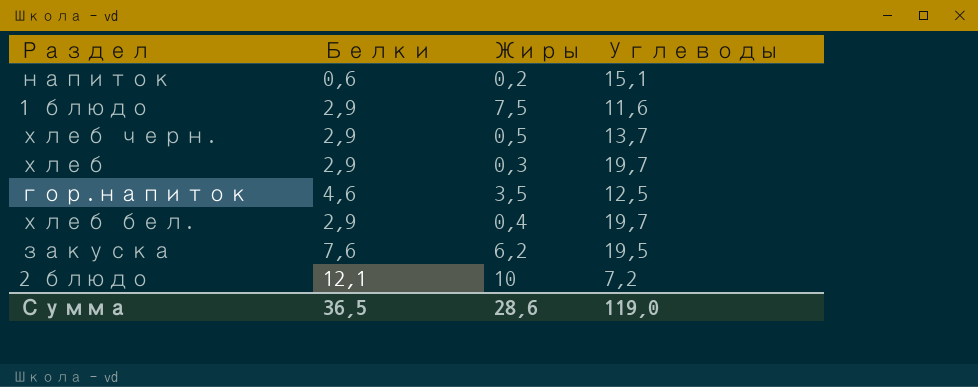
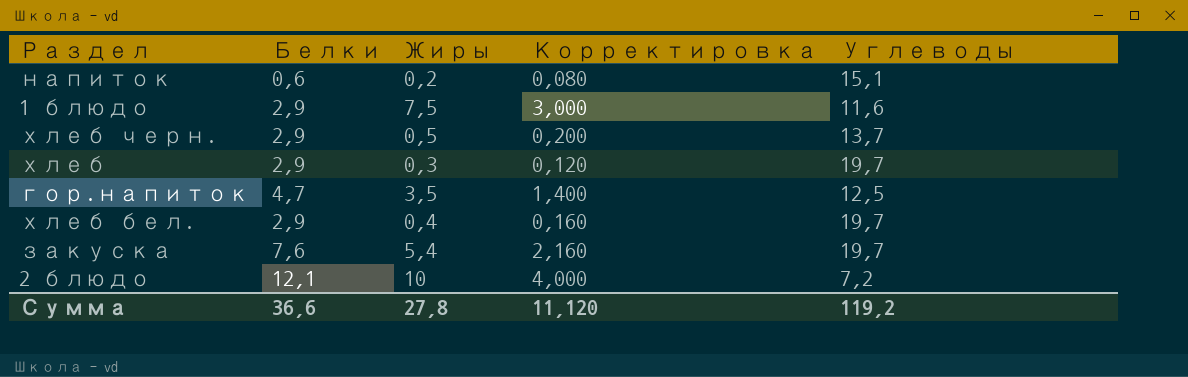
column Корректировка | formula: none -> [Жиры] * 0,4
гор.напиток | Белки: 4,6 -> 4,7
закуска | Жиры: 6,2 -> 5,4
закуска | Углеводы: 19,5 -> 19,7
Сумма | Белки: 36,5 -> 36,6
Сумма | Жиры: 28,6 -> 27,8
Сумма | Углеводы: 119,0 -> 119,2

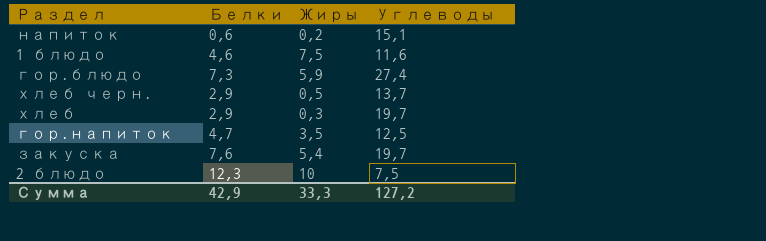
column Корректировка | formula: [Жиры] * 0,4 -> none
row хлеб бел.: 2,9 | 0,4 | 0,160 | 19,7 -> none
1 блюдо | Белки: 2,9 -> 4,6
row гор.блюдо: none -> 7,3 | 5,9 | 27,4
2 блюдо | Белки: 12,1 -> 12,3
2 блюдо | Углеводы: 7,2 -> 7,5
Сумма | Белки: 36,6 -> 42,9
Сумма | Жиры: 27,8 -> 33,3
Сумма | Углеводы: 119,2 -> 127,2

